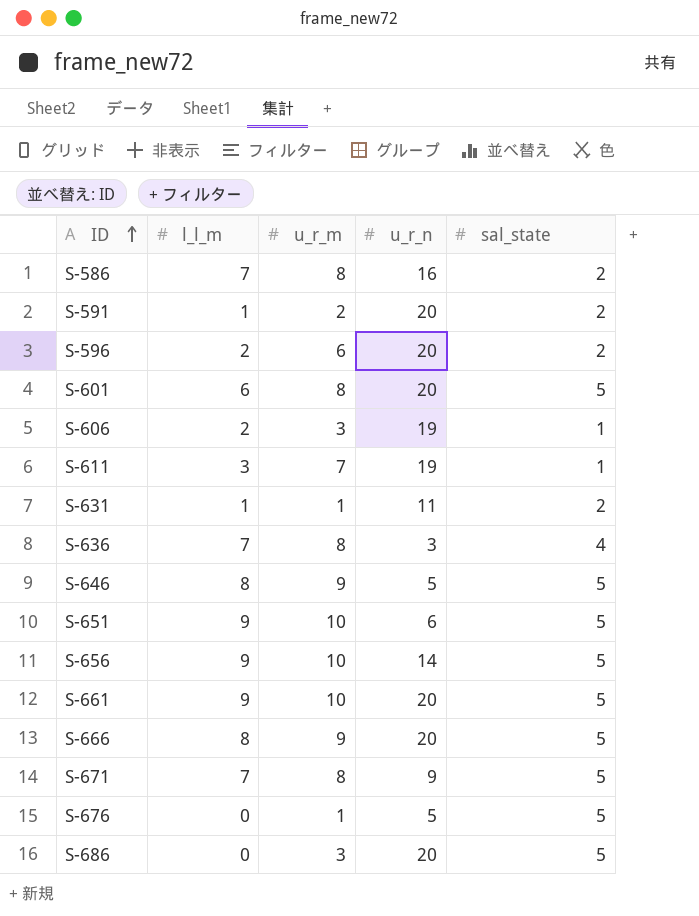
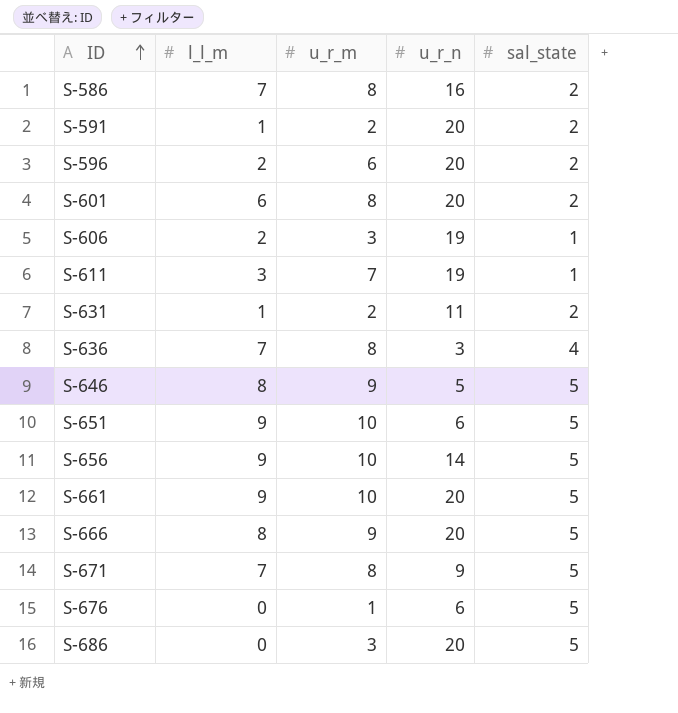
S-601 | sal_state: 5 -> 2
S-631 | u_r_m: 1 -> 2
S-676 | u_r_n: 5 -> 6

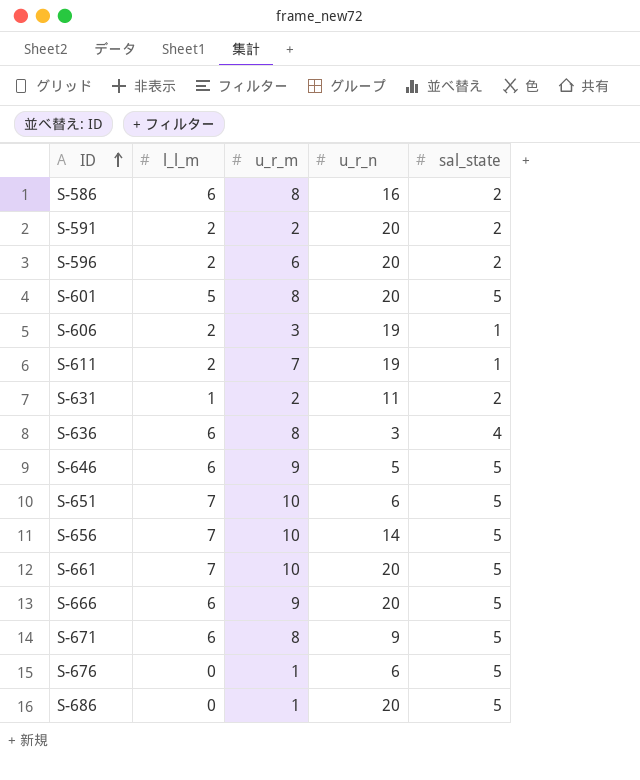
S-586 | l_l_m: 7 -> 6
S-591 | l_l_m: 1 -> 2
S-601 | l_l_m: 6 -> 5
S-601 | sal_state: 2 -> 5
S-611 | l_l_m: 3 -> 2
S-636 | l_l_m: 7 -> 6
S-646 | l_l_m: 8 -> 6
S-651 | l_l_m: 9 -> 7
S-656 | l_l_m: 9 -> 7
S-661 | l_l_m: 9 -> 7
S-666 | l_l_m: 8 -> 6
S-671 | l_l_m: 7 -> 6
S-686 | u_r_m: 3 -> 1

